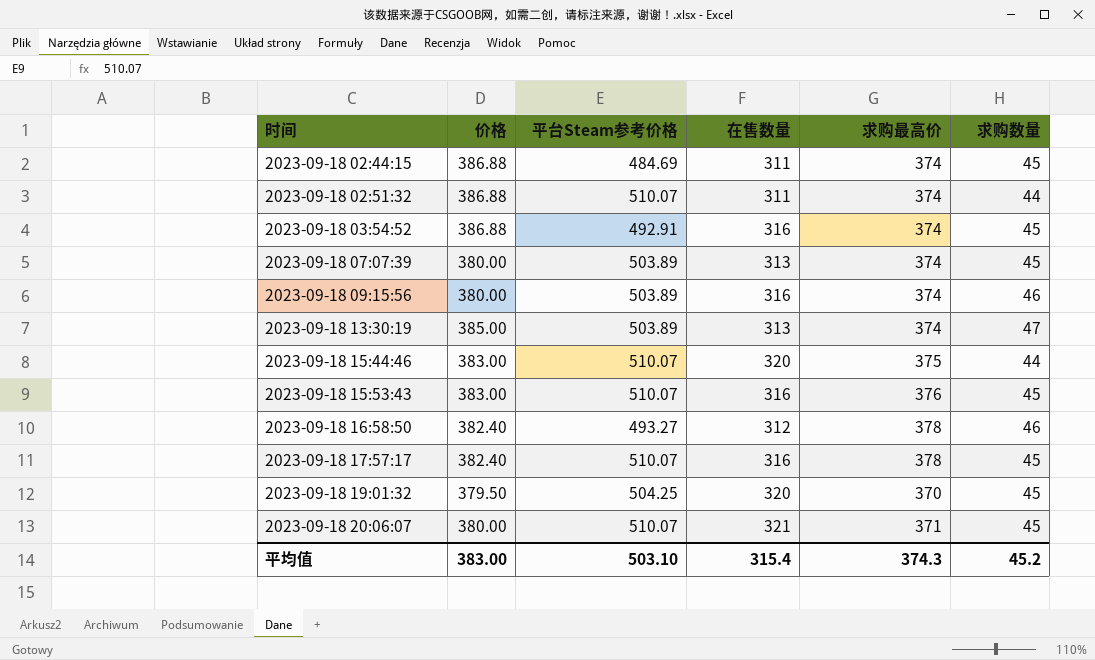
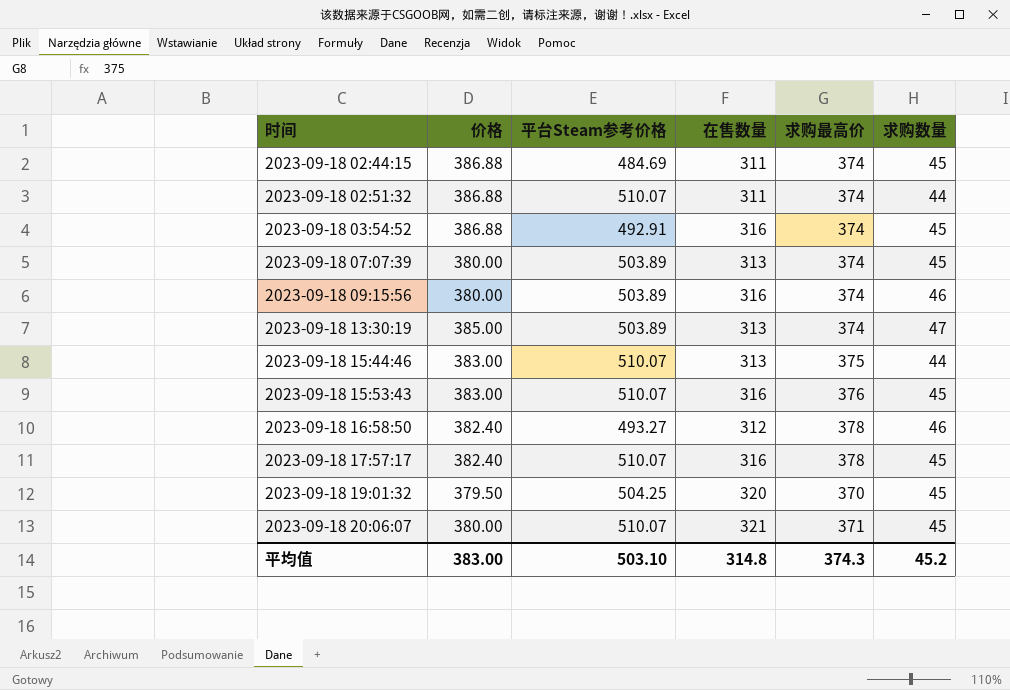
2023-09-18 15:44:46 | 在售数量: 320 -> 313
平均值 | 在售数量: 315.4 -> 314.8

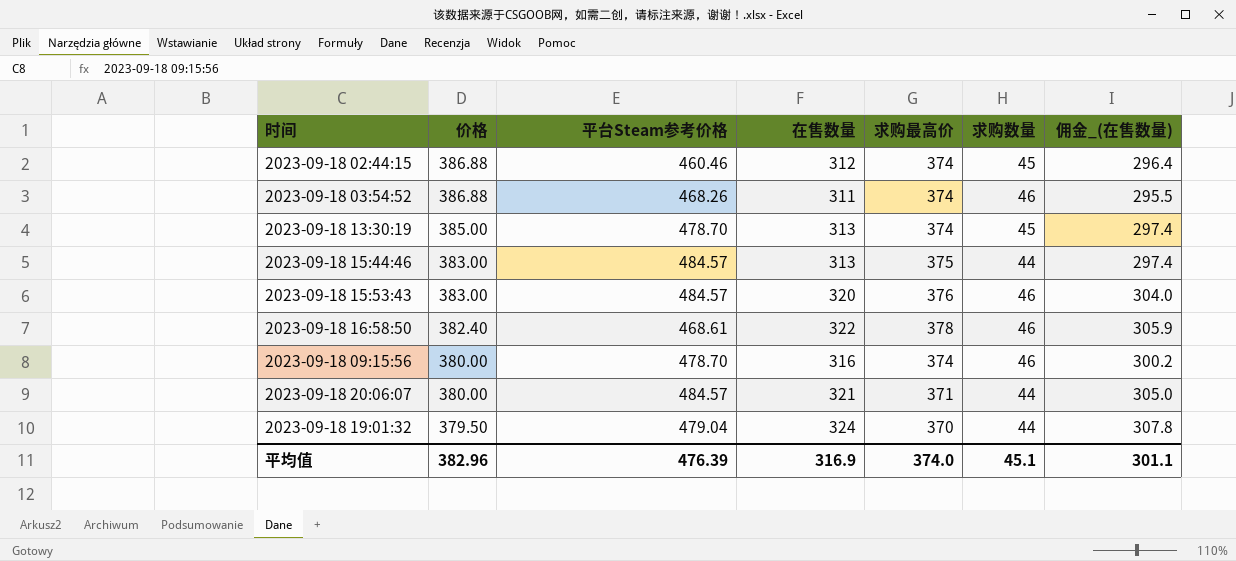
row order: 时间 ascending -> 价格 descending
column 佣金_(在售数量) | formula: none -> [在售数量] * 0.95
row 2023-09-18 02:51:32: 386.88 | 510.07 | 311 | 374 | 44 -> none
row 2023-09-18 07:07:39: 380.00 | 503.89 | 313 | 374 | 45 -> none
row 2023-09-18 17:57:17: 382.40 | 510.07 | 316 | 378 | 45 -> none
2023-09-18 02:44:15 | 平台Steam参考价格: 484.69 -> 460.46
2023-09-18 02:44:15 | 在售数量: 311 -> 312
2023-09-18 03:54:52 | 平台Steam参考价格: 492.91 -> 468.26
2023-09-18 03:54:52 | 在售数量: 316 -> 311
2023-09-18 03:54:52 | 求购数量: 45 -> 46
2023-09-18 13:30:19 | 平台Steam参考价格: 503.89 -> 478.70
2023-09-18 13:30:19 | 求购数量: 47 -> 45
2023-09-18 15:44:46 | 平台Steam参考价格: 510.07 -> 484.57
2023-09-18 15:53:43 | 平台Steam参考价格: 510.07 -> 484.57
2023-09-18 15:53:43 | 在售数量: 316 -> 320
2023-09-18 15:53:43 | 求购数量: 45 -> 46
2023-09-18 16:58:50 | 平台Steam参考价格: 493.27 -> 468.61
2023-09-18 16:58:50 | 在售数量: 312 -> 322
2023-09-18 09:15:56 | 平台Steam参考价格: 503.89 -> 478.70
2023-09-18 20:06:07 | 平台Steam参考价格: 510.07 -> 484.57
2023-09-18 20:06:07 | 求购数量: 45 -> 44
2023-09-18 19:01:32 | 平台Steam参考价格: 504.25 -> 479.04
2023-09-18 19:01:32 | 在售数量: 320 -> 324
2023-09-18 19:01:32 | 求购数量: 45 -> 44
平均值 | 价格: 383.00 -> 382.96
平均值 | 平台Steam参考价格: 503.10 -> 476.39
平均值 | 在售数量: 314.8 -> 316.9
平均值 | 求购最高价: 374.3 -> 374.0
平均值 | 求购数量: 45.2 -> 45.1

